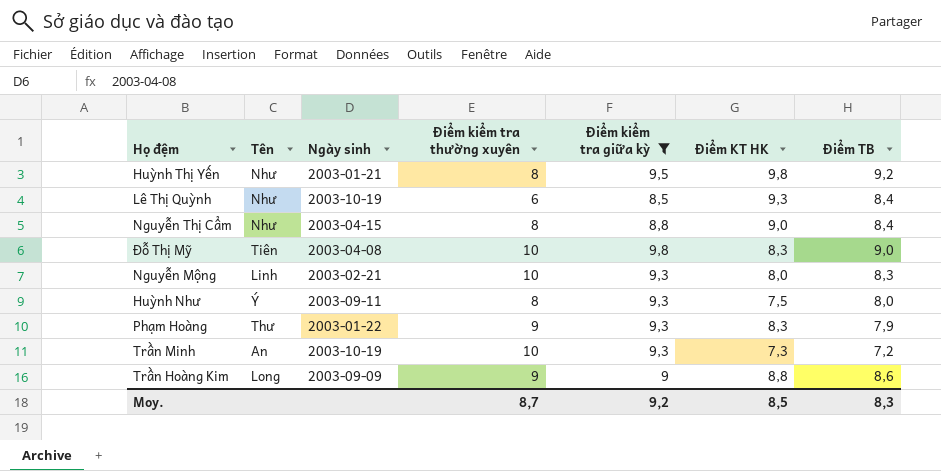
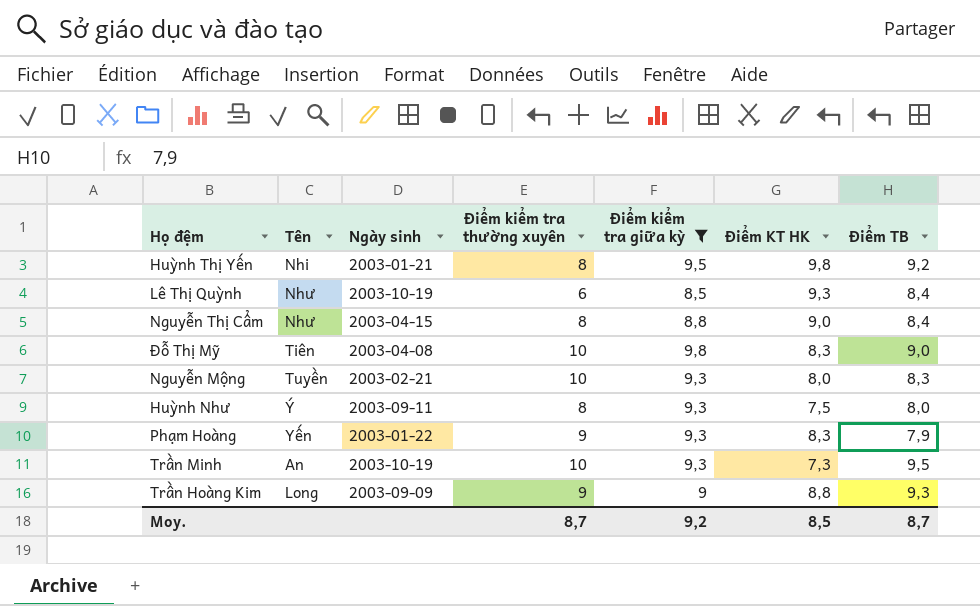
Huỳnh Thị Yến | Tên: Như -> Nhi
Nguyễn Mộng | Tên: Linh -> Tuyền
Phạm Hoàng | Tên: Thư -> Yến
Trần Minh | Điểm TB: 7,2 -> 9,5
Trần Hoàng Kim | Điểm TB: 8,6 -> 9,3
Moy. | Điểm TB: 8,3 -> 8,7

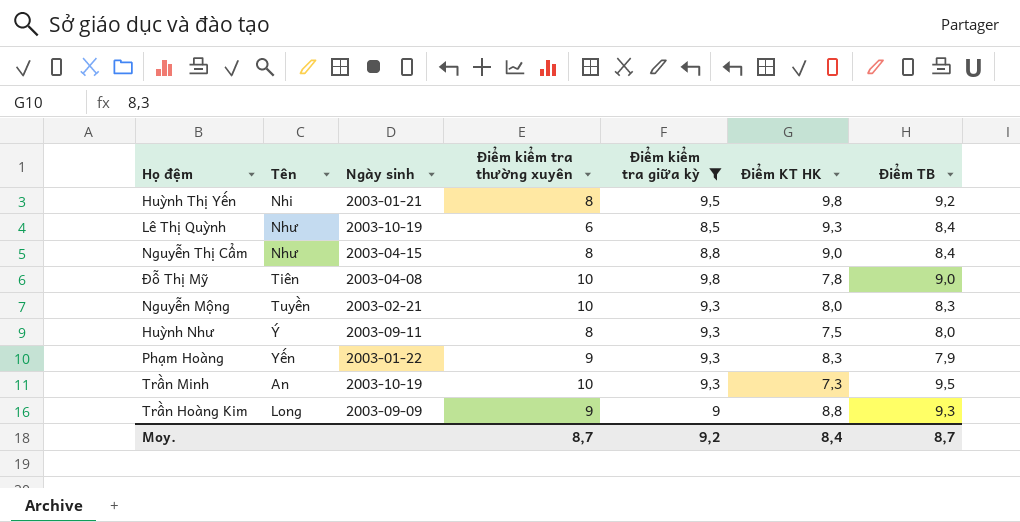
Đỗ Thị Mỹ | Điểm KT HK: 8,3 -> 7,8
Moy. | Điểm KT HK: 8,5 -> 8,4

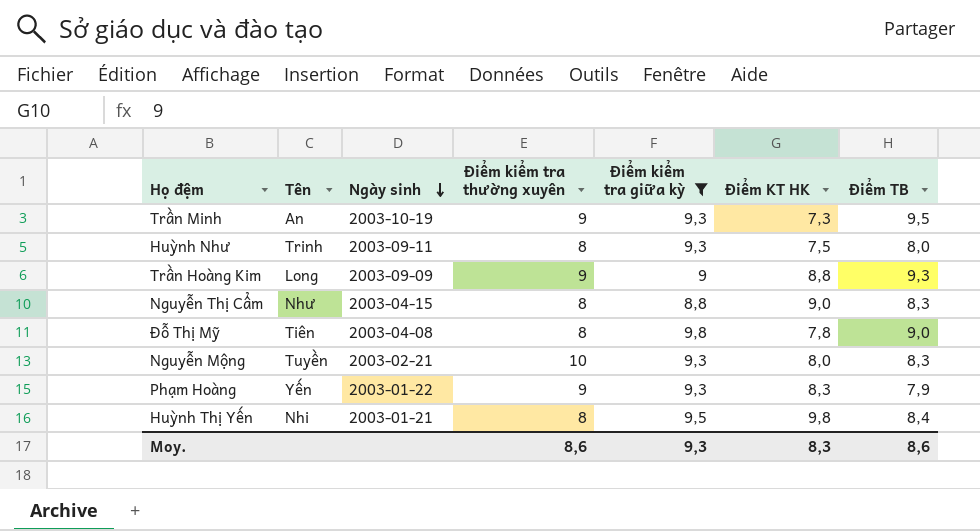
row order: none -> Ngày sinh descending
row Lê Thị Quỳnh: Như | 2003-10-19 | 6 | 8,5 | 9,3 | 8,4 -> none
Trần Minh | Điểm kiểm tra thường xuyên: 10 -> 9
Huỳnh Như | Tên: Ý -> Trinh
Nguyễn Thị Cẩm | Điểm TB: 8,4 -> 8,3
Đỗ Thị Mỹ | Điểm kiểm tra thường xuyên: 10 -> 8
Huỳnh Thị Yến | Điểm TB: 9,2 -> 8,4
Moy. | Điểm kiểm tra thường xuyên: 8,7 -> 8,6
Moy. | Điểm kiểm tra giữa kỳ: 9,2 -> 9,3
Moy. | Điểm KT HK: 8,4 -> 8,3
Moy. | Điểm TB: 8,7 -> 8,6

